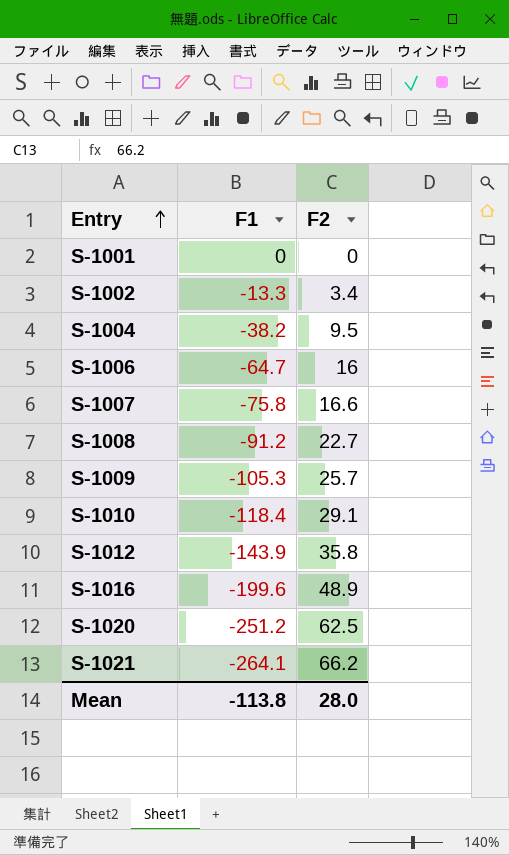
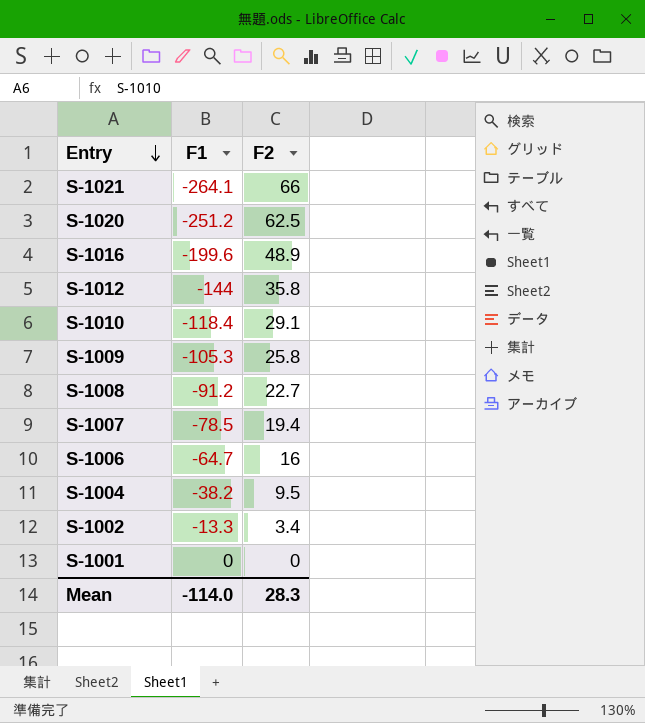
row order: Entry ascending -> Entry descending
S-1021 | F2: 66.2 -> 66
S-1012 | F1: -143.9 -> -144
S-1009 | F2: 25.7 -> 25.8
S-1007 | F1: -75.8 -> -78.5
S-1007 | F2: 16.6 -> 19.4
Mean | F1: -113.8 -> -114.0
Mean | F2: 28.0 -> 28.3

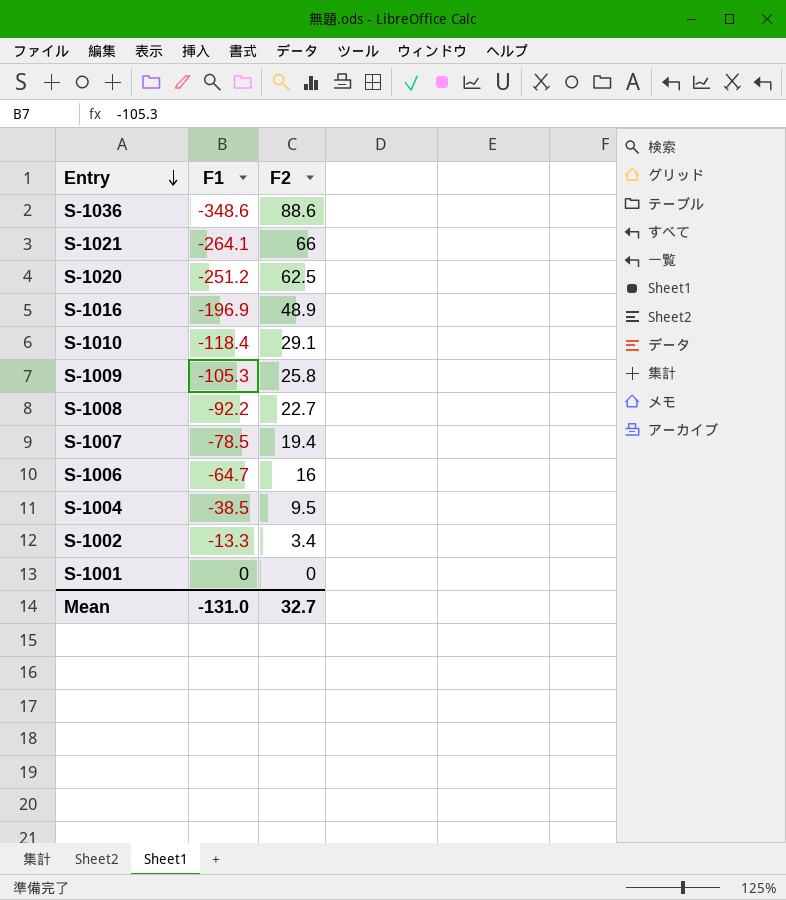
row S-1012: -144 | 35.8 -> none
row S-1036: none -> -348.6 | 88.6
S-1016 | F1: -199.6 -> -196.9
S-1008 | F1: -91.2 -> -92.2
S-1004 | F1: -38.2 -> -38.5
Mean | F1: -114.0 -> -131.0
Mean | F2: 28.3 -> 32.7

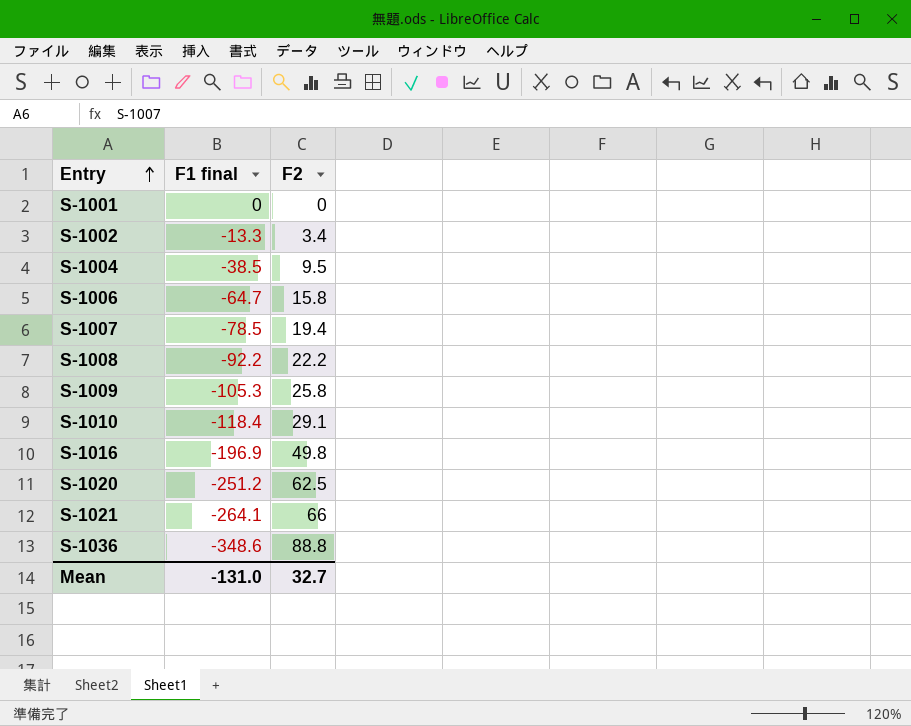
row order: Entry descending -> Entry ascending
column name: F1 -> F1 final
S-1006 | F2: 16 -> 15.8
S-1008 | F2: 22.7 -> 22.2
S-1016 | F2: 48.9 -> 49.8
S-1036 | F2: 88.6 -> 88.8

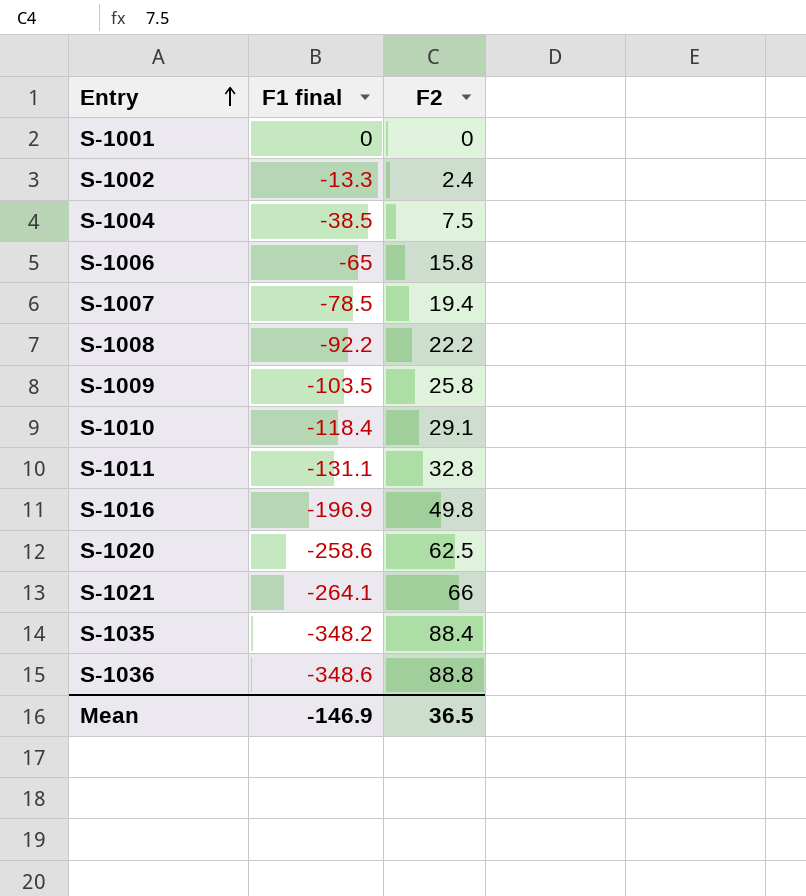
S-1002 | F2: 3.4 -> 2.4
S-1004 | F2: 9.5 -> 7.5
S-1006 | F1 final: -64.7 -> -65
S-1009 | F1 final: -105.3 -> -103.5
row S-1011: none -> -131.1 | 32.8
S-1020 | F1 final: -251.2 -> -258.6
row S-1035: none -> -348.2 | 88.4
Mean | F1 final: -131.0 -> -146.9
Mean | F2: 32.7 -> 36.5

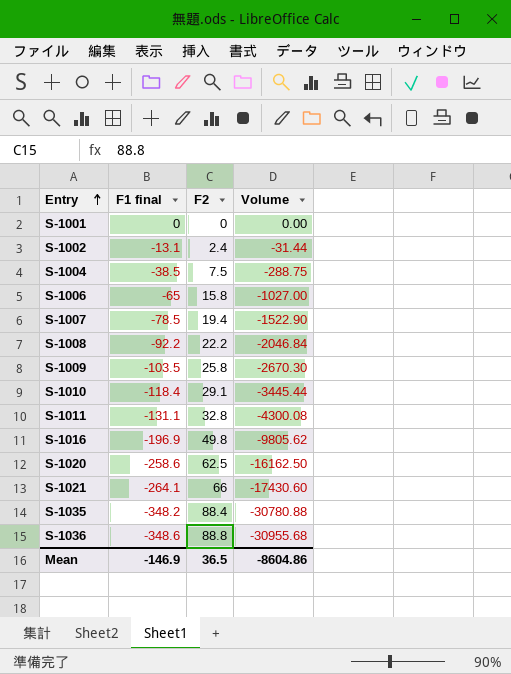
column Volume | formula: none -> [F1 final] * [F2]
S-1002 | F1 final: -13.3 -> -13.1

